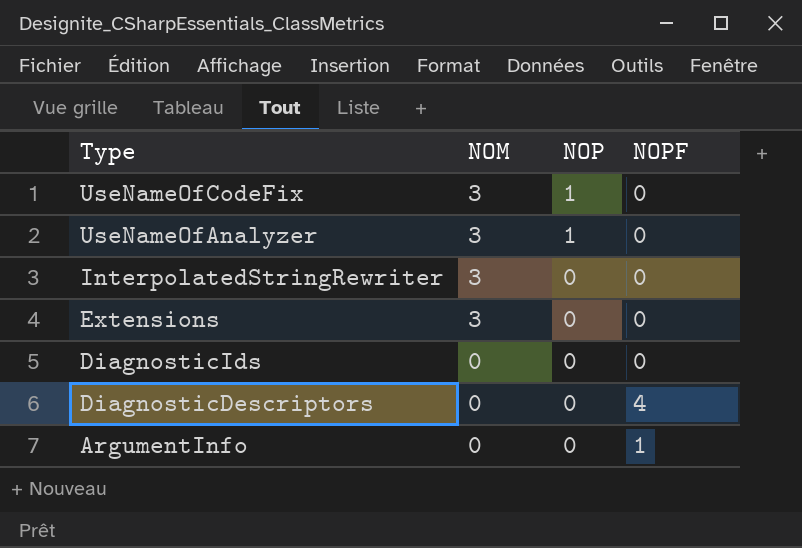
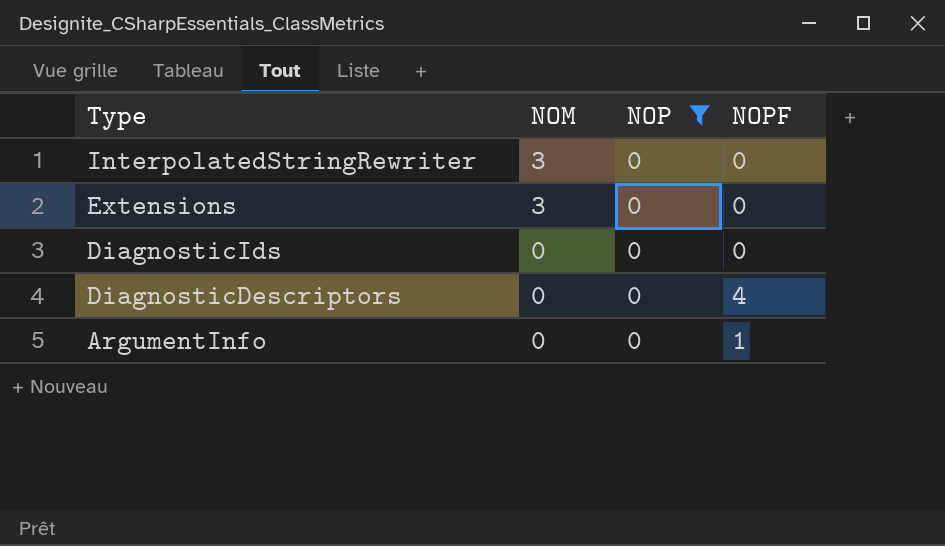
filter: none -> NOP = 0

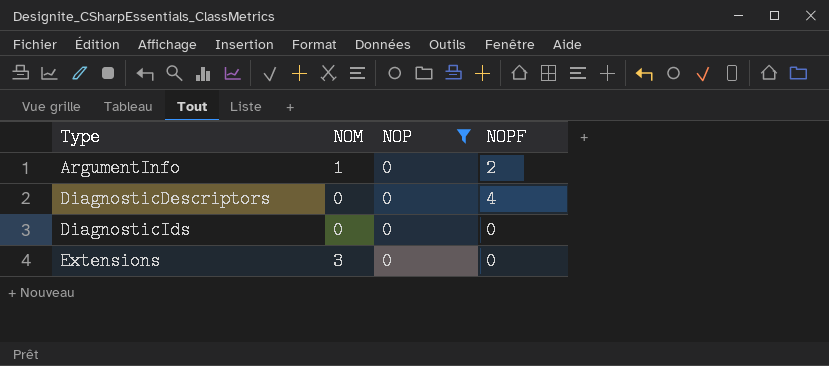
row order: Type descending -> Type ascending
row InterpolatedStringRewriter: 3 | 0 | 0 -> none
ArgumentInfo | NOM: 0 -> 1
ArgumentInfo | NOPF: 1 -> 2

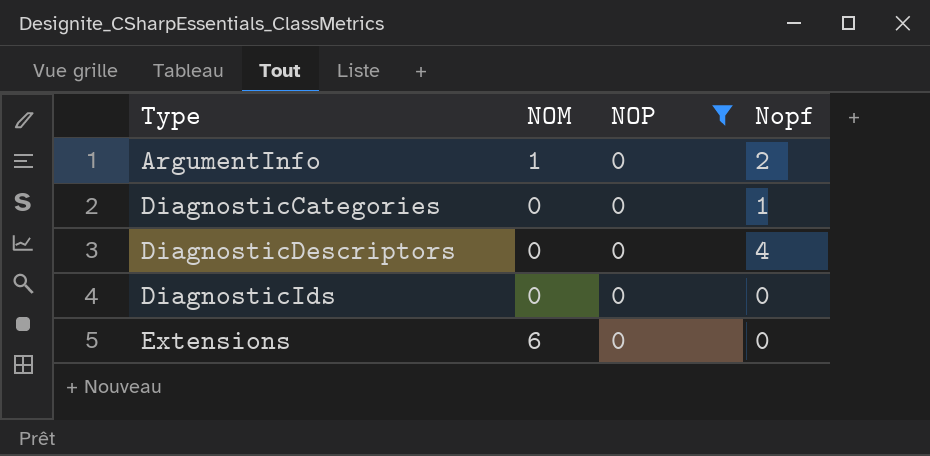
column name: NOPF -> Nopf
row DiagnosticCategories: none -> 0 | 0 | 1
Extensions | NOM: 3 -> 6

